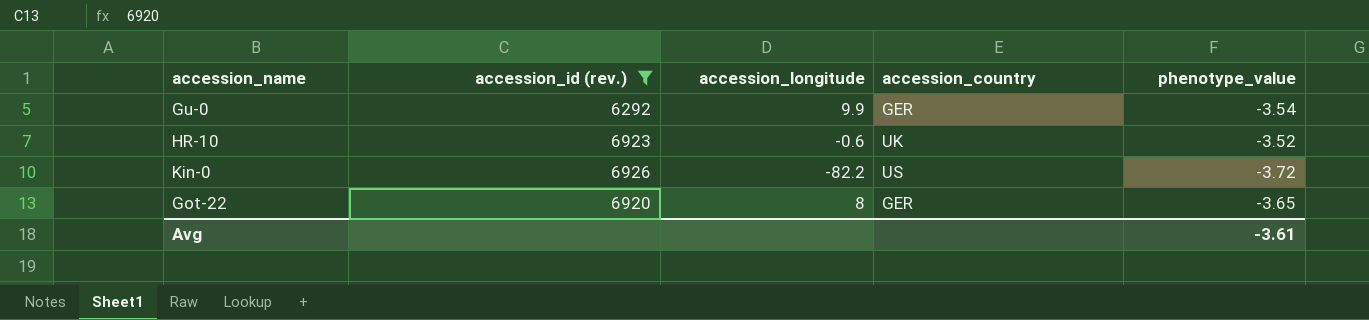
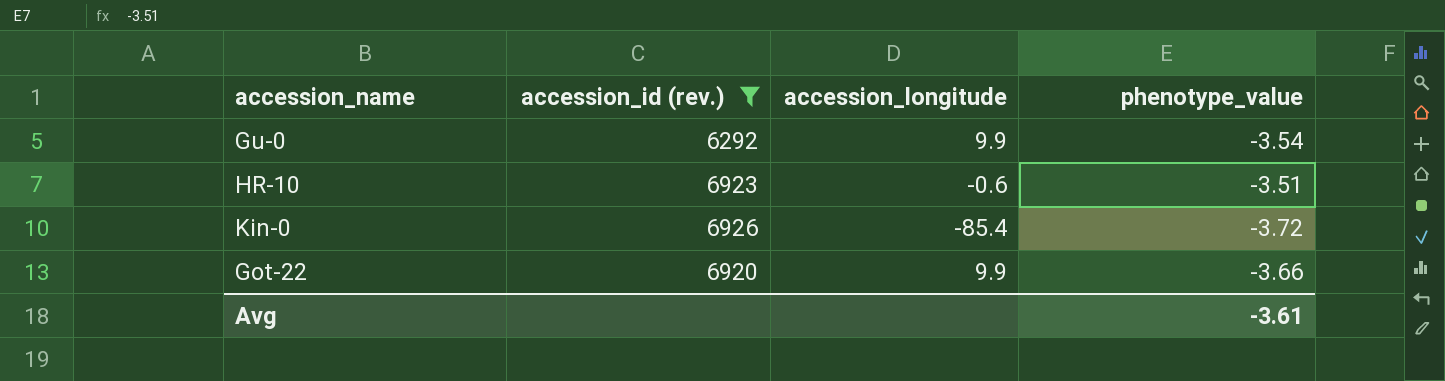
column accession_country | position: 4 -> none
HR-10 | phenotype_value: -3.52 -> -3.51
Kin-0 | accession_longitude: -82.2 -> -85.4
Got-22 | accession_longitude: 8 -> 9.9
Got-22 | phenotype_value: -3.65 -> -3.66

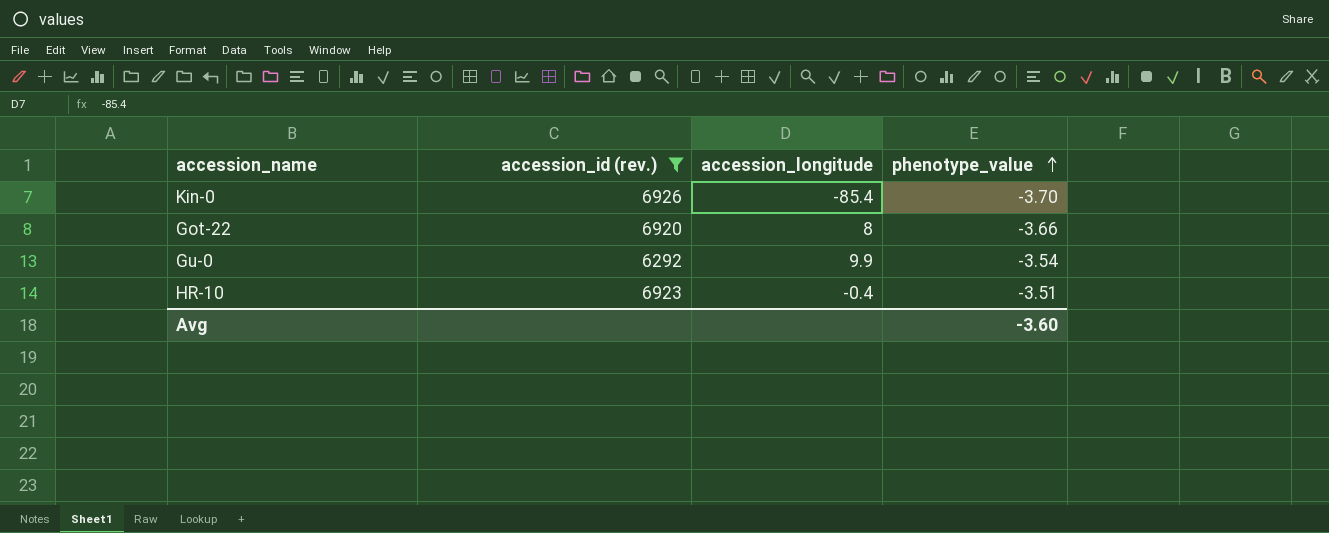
row order: none -> phenotype_value ascending
Kin-0 | phenotype_value: -3.72 -> -3.70
Got-22 | accession_longitude: 9.9 -> 8
HR-10 | accession_longitude: -0.6 -> -0.4
Avg | phenotype_value: -3.61 -> -3.60

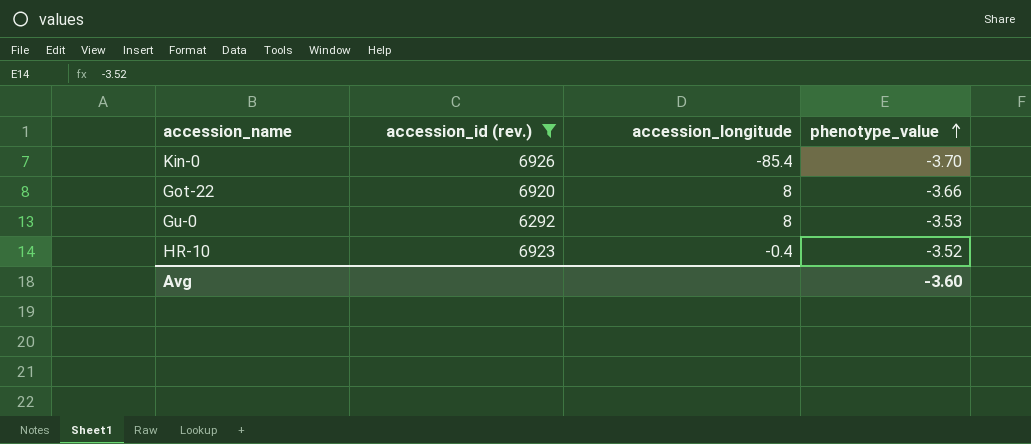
Gu-0 | accession_longitude: 9.9 -> 8
Gu-0 | phenotype_value: -3.54 -> -3.53
HR-10 | phenotype_value: -3.51 -> -3.52

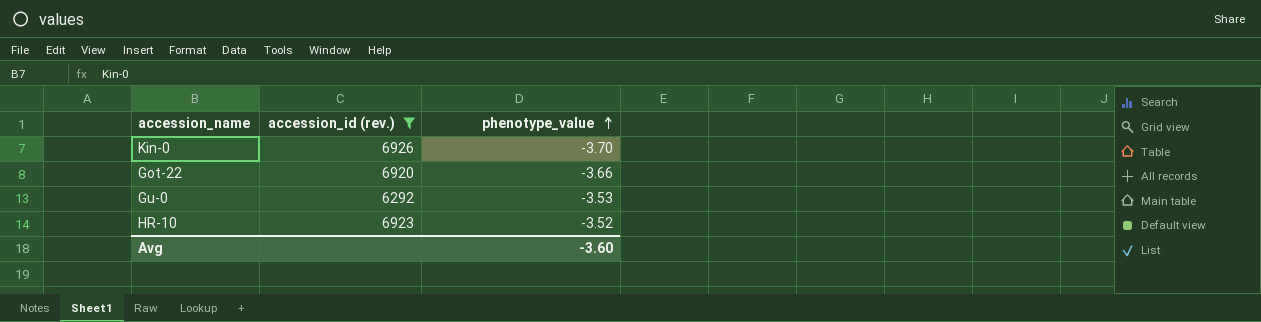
column accession_longitude | position: 3 -> none

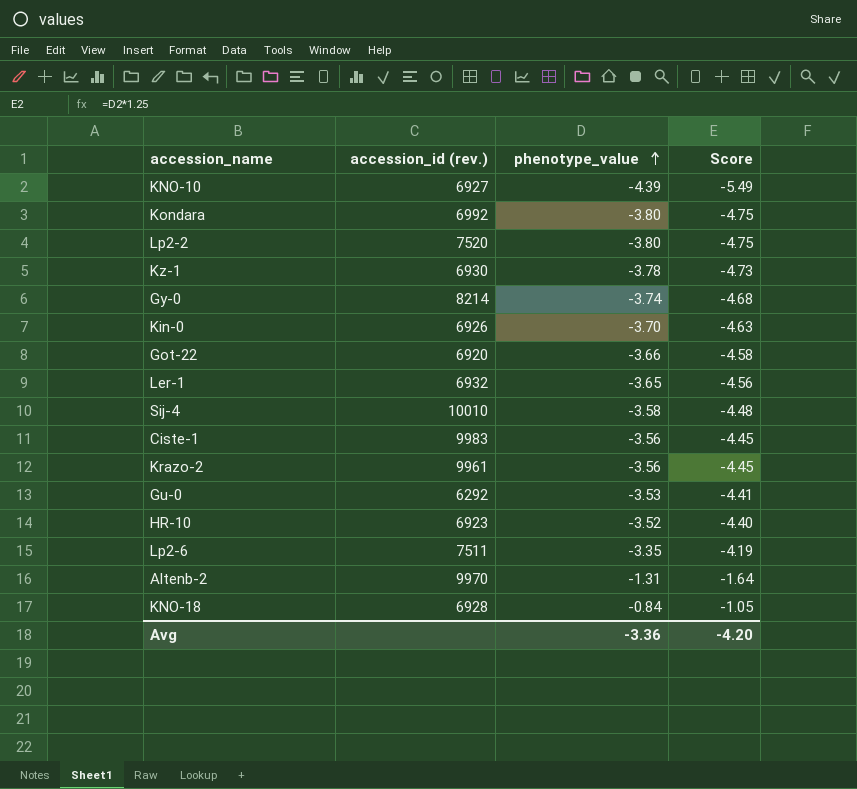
filter: accession_id (rev.) <= 6926 -> none
column Score | formula: none -> [phenotype_value] * 1.25
Avg | phenotype_value: -3.60 -> -3.36

